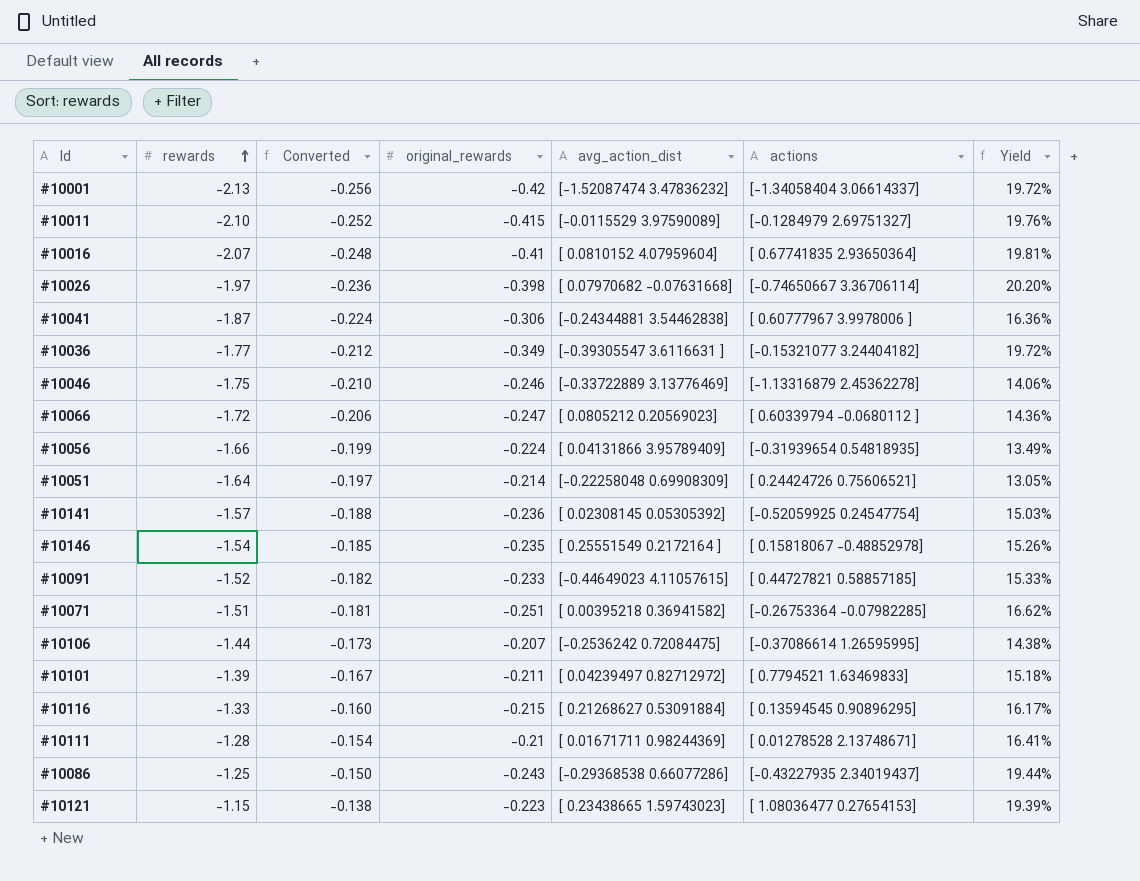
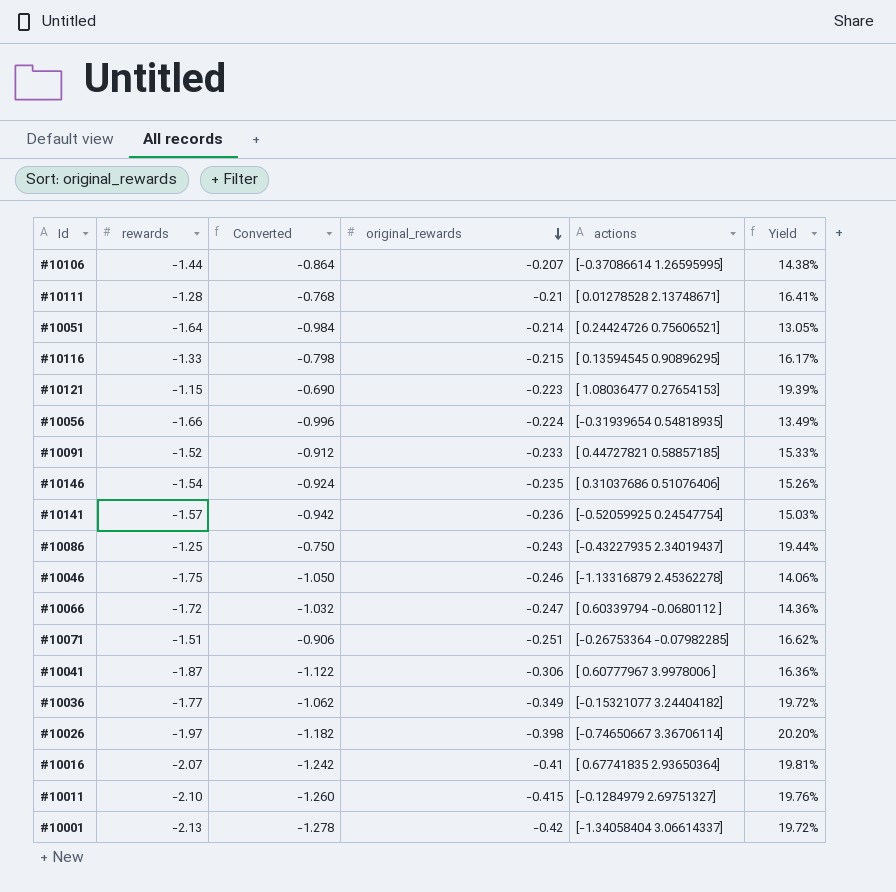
row order: rewards ascending -> original_rewards descending
column avg_action_dist | position: 5 -> none
column Converted | formula: [rewards] * 0.12 -> [rewards] * 0.6
row #10101: -1.39 | -0.167 | -0.211 | [ 0.04239497 0.82712972] | [ 0.7794521 1.63469833] | 15.18% -> none
#10146 | actions: [ 0.15818067 -0.48852978] -> [ 0.31037686 0.51076406]

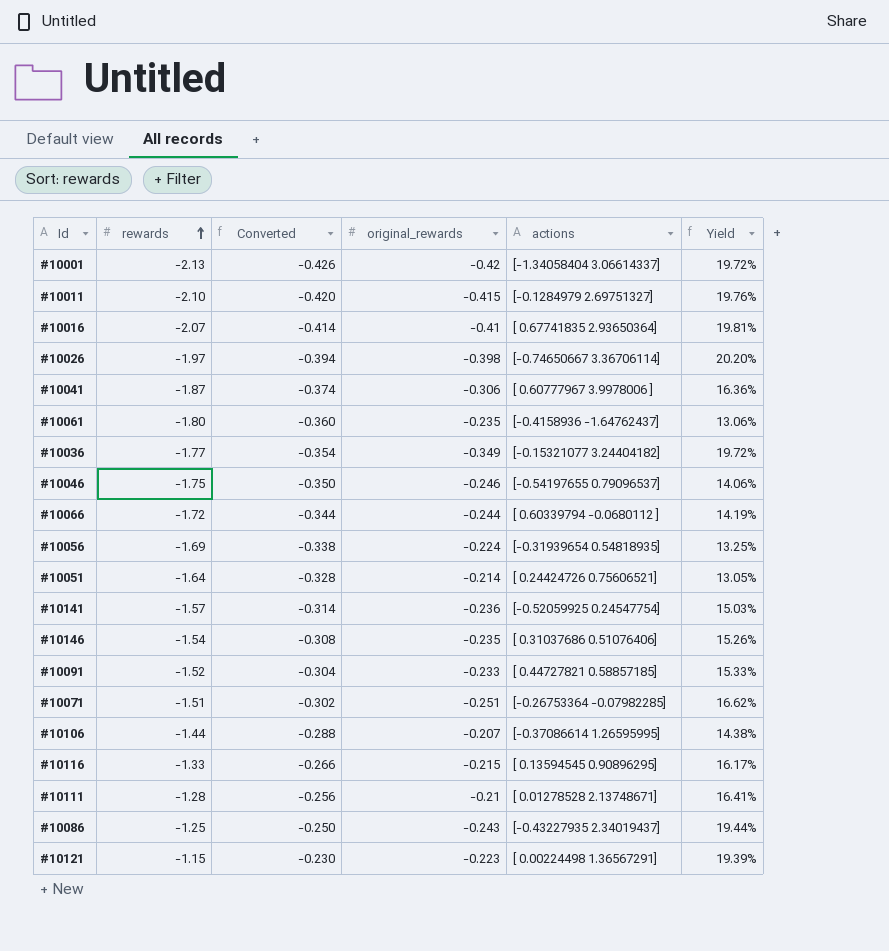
row order: original_rewards descending -> rewards ascending
column Converted | formula: [rewards] * 0.6 -> [rewards] * 0.2
row #10061: none -> -1.80 | -0.360 | -0.235 | [-0.4158936 -1.64762437] | 13.06%
#10046 | actions: [-1.13316879 2.45362278] -> [-0.54197655 0.79096537]
#10066 | original_rewards: -0.247 -> -0.244
#10066 | Yield: 14.36% -> 14.19%
#10056 | rewards: -1.66 -> -1.69
#10056 | Yield: 13.49% -> 13.25%
#10121 | actions: [ 1.08036477 0.27654153] -> [ 0.00224498 1.36567291]

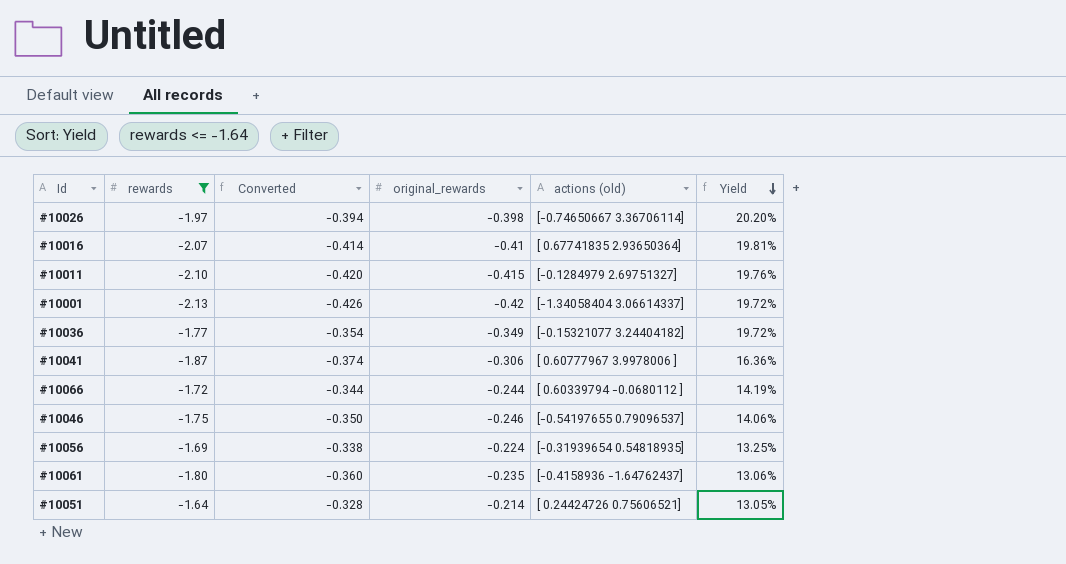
filter: none -> rewards <= -1.64
row order: rewards ascending -> Yield descending
column name: actions -> actions (old)

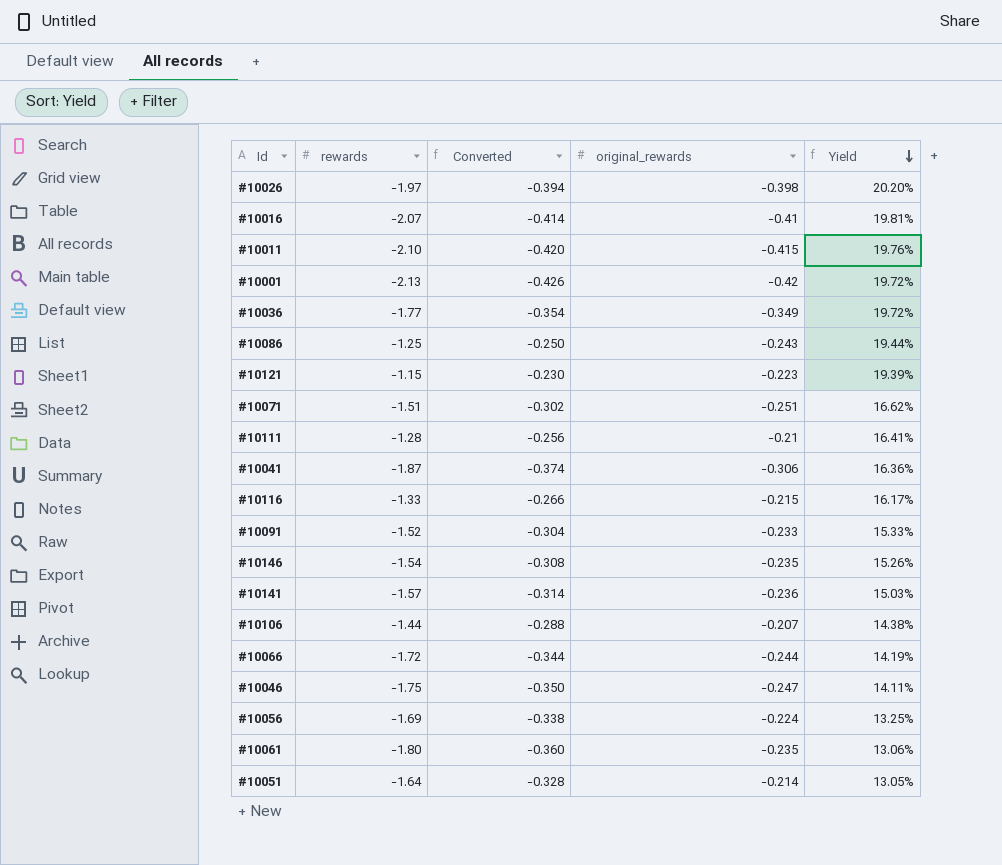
filter: rewards <= -1.64 -> none
column actions (old) | position: 5 -> none
#10046 | original_rewards: -0.246 -> -0.247
#10046 | Yield: 14.06% -> 14.11%

